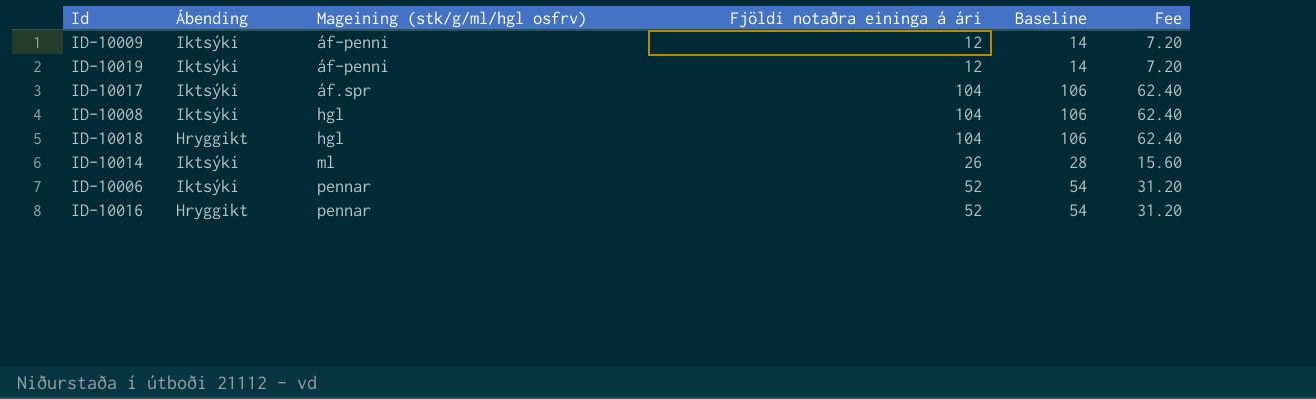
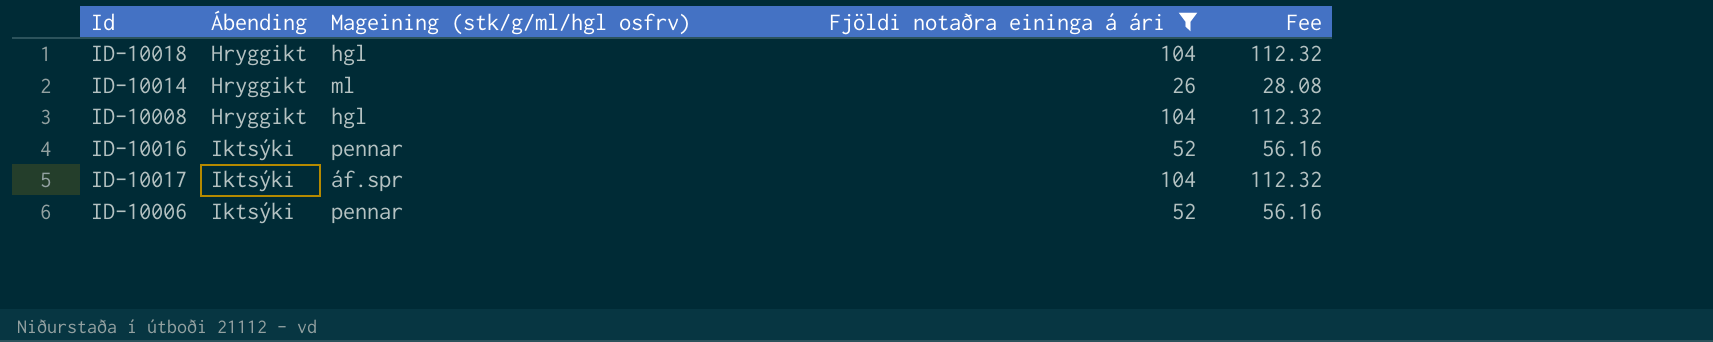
filter: none -> Fjöldi notaðra eininga á ári != 12
row order: Mageining (stk/g/ml/hgl osfrv) ascending -> Ábending ascending
column Baseline | formula: [Fjöldi notaðra eininga á ári] + 2 -> none
column Fee | formula: [Fjöldi notaðra eininga á ári] * 0.6 -> [Fjöldi notaðra eininga á ári] * 1.08
ID-10014 | Ábending: Iktsýki -> Hryggikt
ID-10008 | Ábending: Iktsýki -> Hryggikt
ID-10016 | Ábending: Hryggikt -> Iktsýki

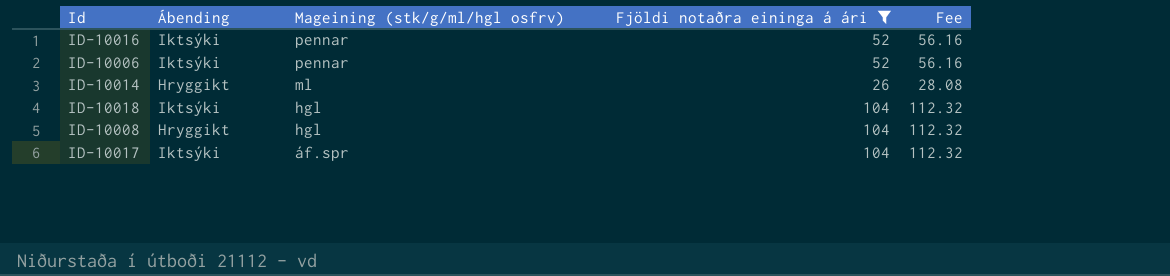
row order: Ábending ascending -> Mageining (stk/g/ml/hgl osfrv) descending
ID-10018 | Ábending: Hryggikt -> Iktsýki

